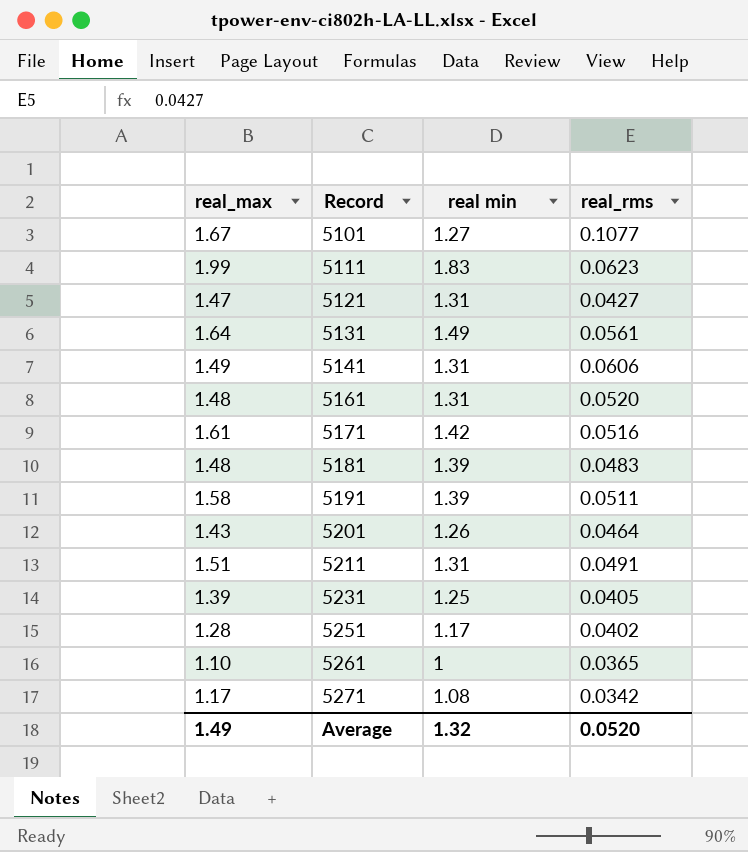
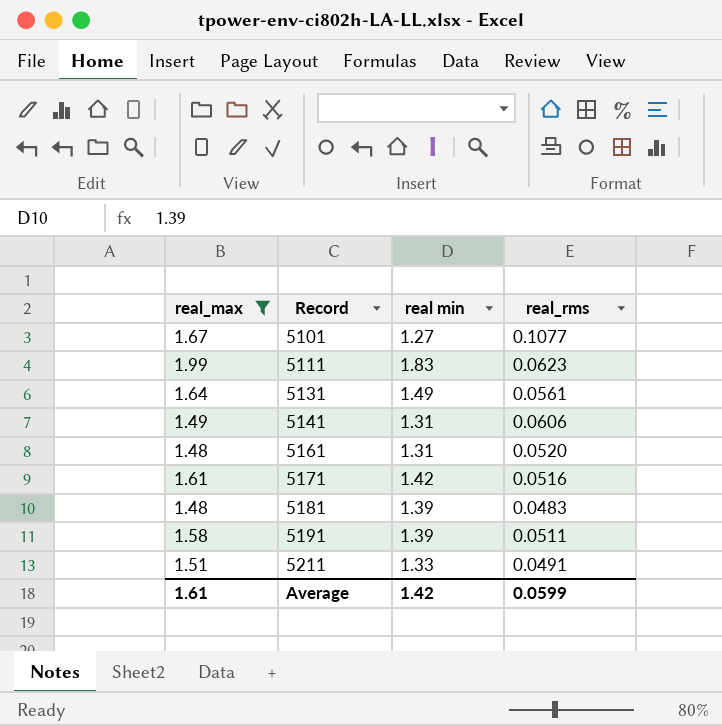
filter: none -> real_max >= 1.48
5211 | real min: 1.31 -> 1.33
Average | real_max: 1.49 -> 1.61
Average | real min: 1.32 -> 1.42
Average | real_rms: 0.0520 -> 0.0599

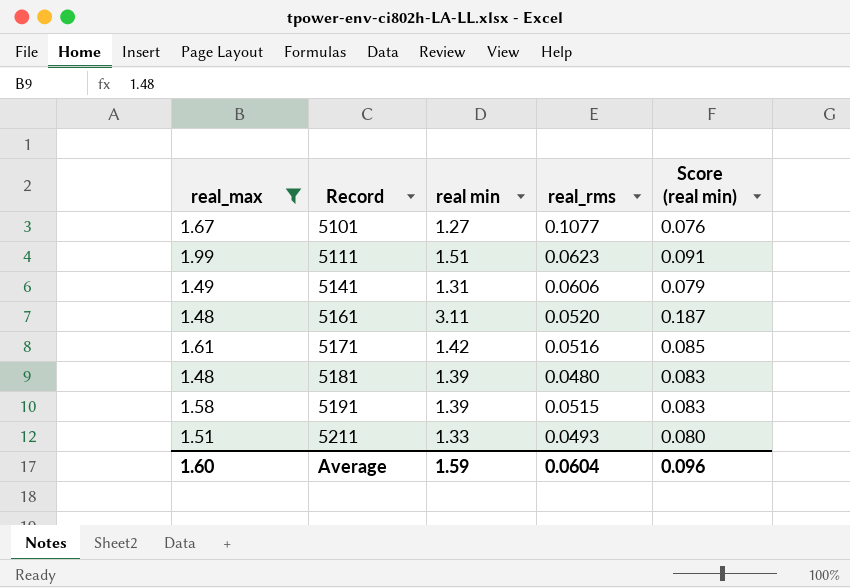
column Score (real min) | formula: none -> [real min] * 0.06
row 5131: 1.64 | 1.49 | 0.0561 -> none
5111 | real min: 1.83 -> 1.51
5161 | real min: 1.31 -> 3.11
5181 | real_rms: 0.0483 -> 0.0480
5191 | real_rms: 0.0511 -> 0.0515
5211 | real_rms: 0.0491 -> 0.0493
Average | real_max: 1.61 -> 1.60
Average | real min: 1.42 -> 1.59
Average | real_rms: 0.0599 -> 0.0604

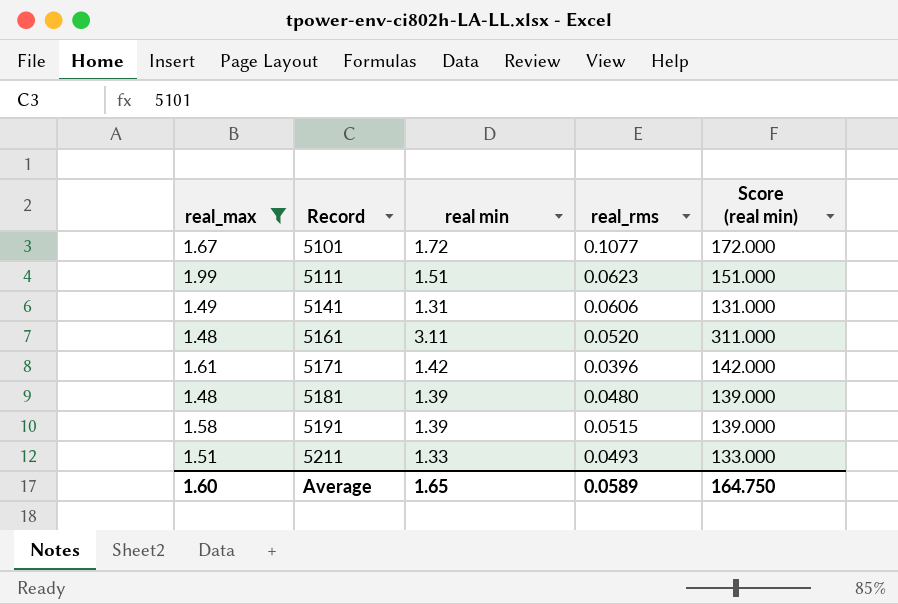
column Score (real min) | formula: [real min] * 0.06 -> [real min] * 100
5101 | real min: 1.27 -> 1.72
5171 | real_rms: 0.0516 -> 0.0396
Average | real min: 1.59 -> 1.65
Average | real_rms: 0.0604 -> 0.0589
Average | Score (real min): 0.096 -> 164.750

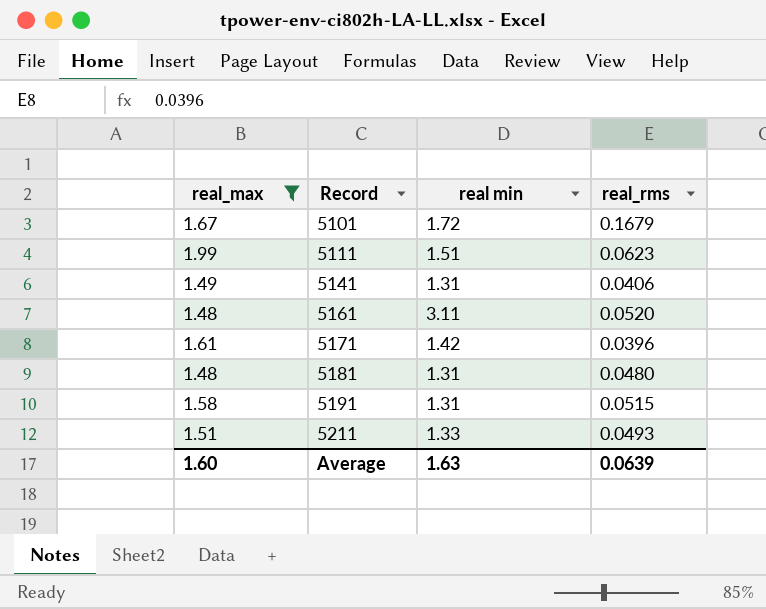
column Score (real min) | formula: [real min] * 100 -> none
5101 | real_rms: 0.1077 -> 0.1679
5141 | real_rms: 0.0606 -> 0.0406
5181 | real min: 1.39 -> 1.31
5191 | real min: 1.39 -> 1.31
Average | real min: 1.65 -> 1.63
Average | real_rms: 0.0589 -> 0.0639

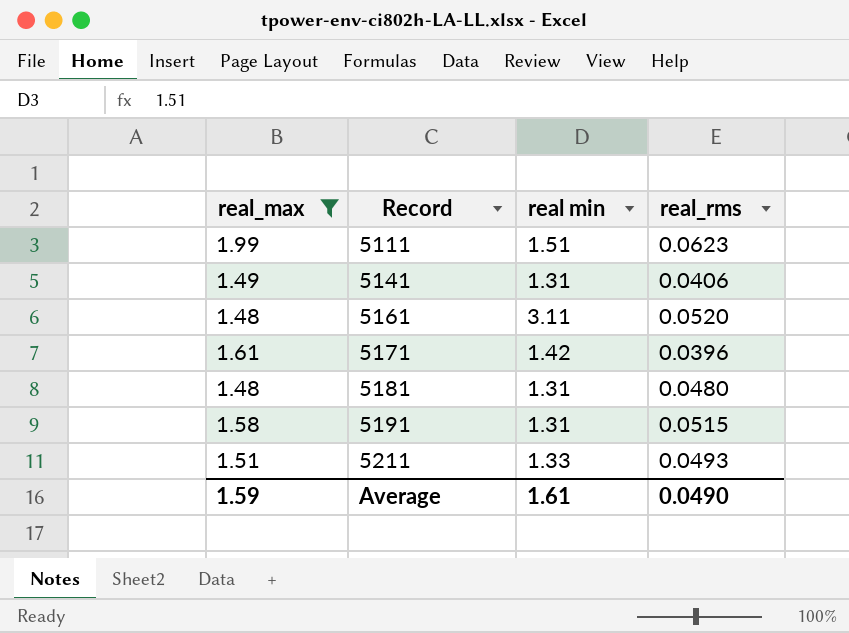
row 5101: 1.67 | 1.72 | 0.1679 -> none
Average | real_max: 1.60 -> 1.59
Average | real min: 1.63 -> 1.61
Average | real_rms: 0.0639 -> 0.0490

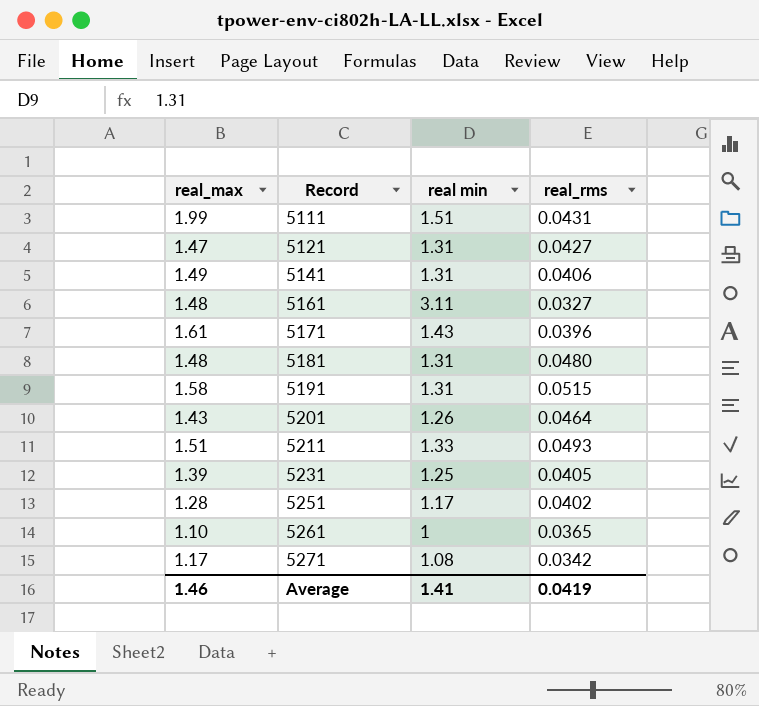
filter: real_max >= 1.48 -> none
5111 | real_rms: 0.0623 -> 0.0431
5161 | real_rms: 0.0520 -> 0.0327
5171 | real min: 1.42 -> 1.43
Average | real_max: 1.59 -> 1.46
Average | real min: 1.61 -> 1.41
Average | real_rms: 0.0490 -> 0.0419

